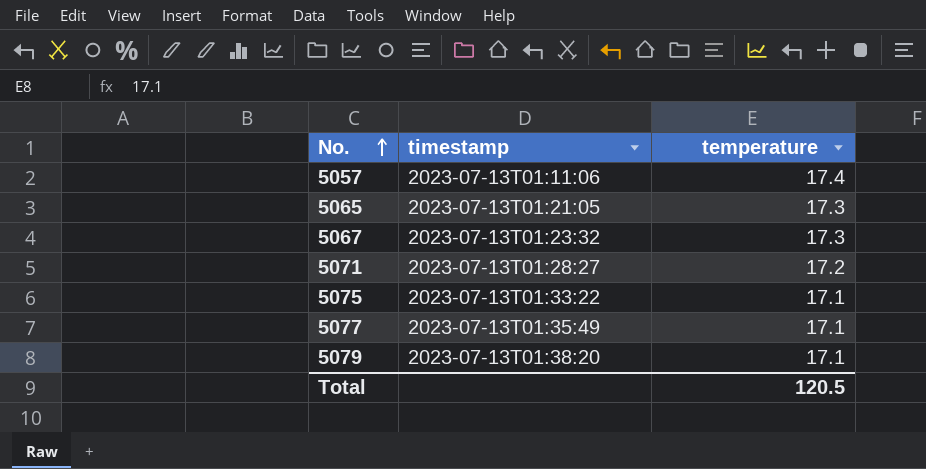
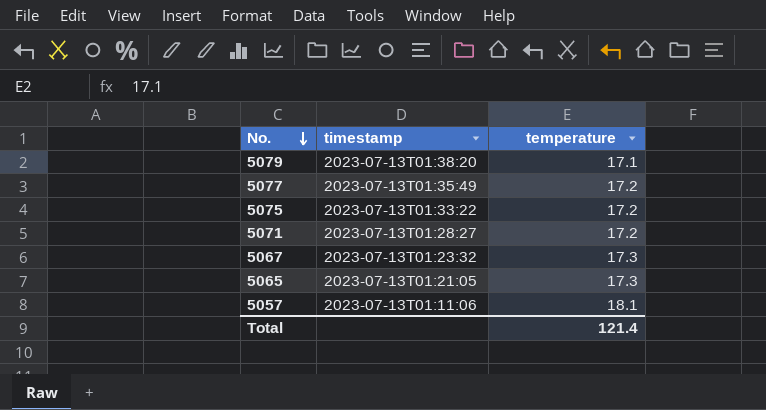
row order: No. ascending -> No. descending
5077 | temperature: 17.1 -> 17.2
5075 | temperature: 17.1 -> 17.2
5057 | temperature: 17.4 -> 18.1
Total | temperature: 120.5 -> 121.4

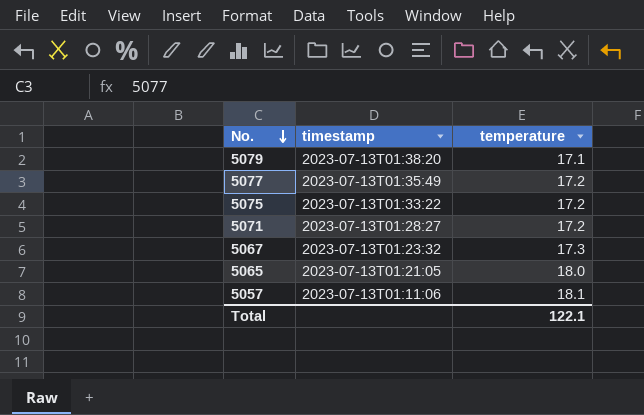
5065 | temperature: 17.3 -> 18.0
Total | temperature: 121.4 -> 122.1

